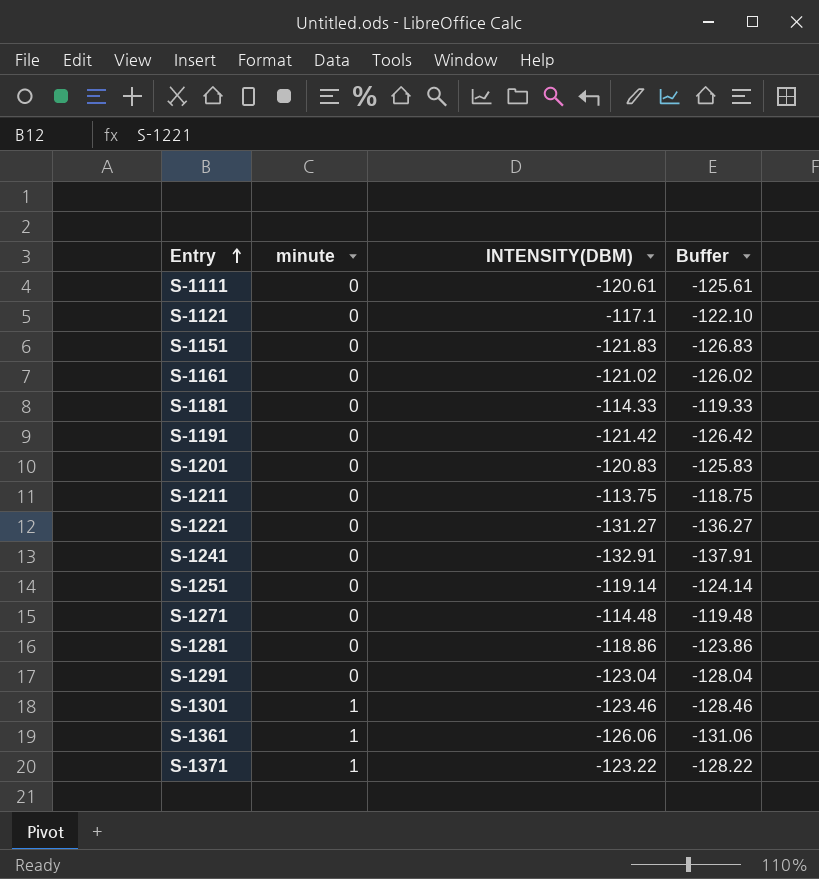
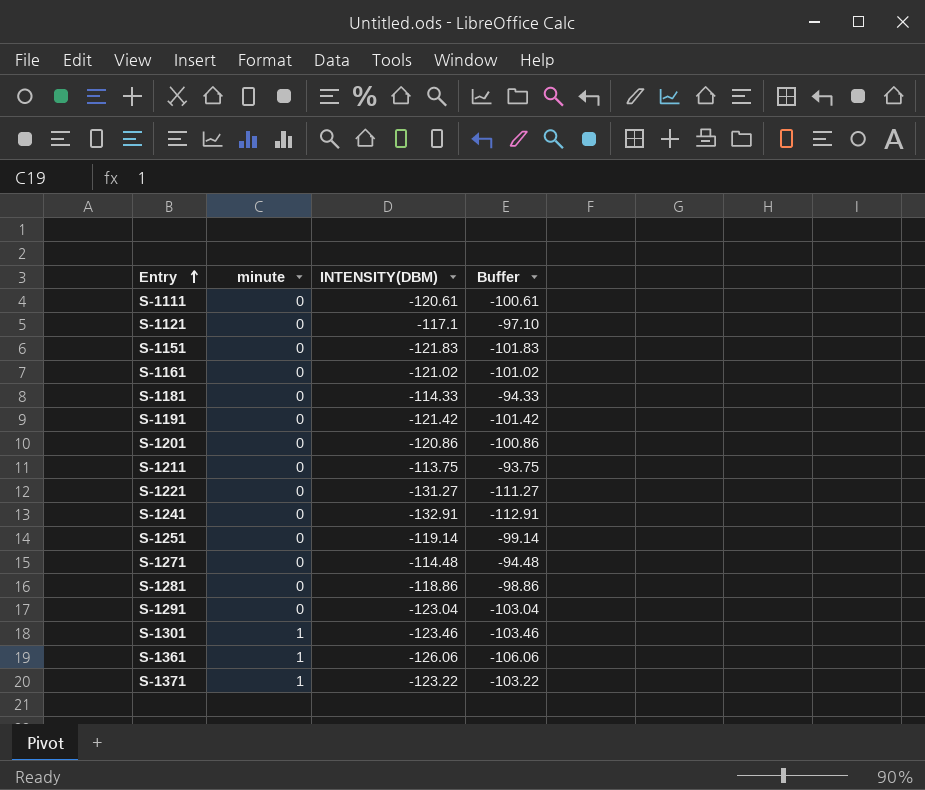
column Buffer | formula: [INTENSITY(DBM)] - 5 -> [INTENSITY(DBM)] + 20
S-1201 | INTENSITY(DBM): -120.83 -> -120.86

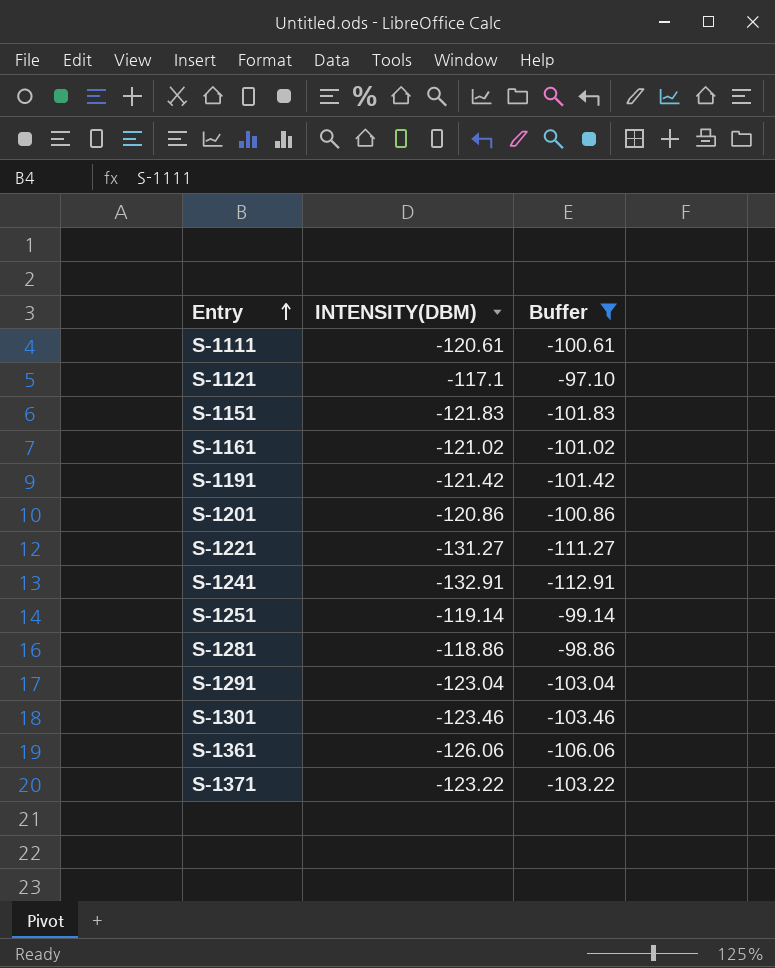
filter: none -> Buffer <= -97.10
column minute | position: 2 -> none

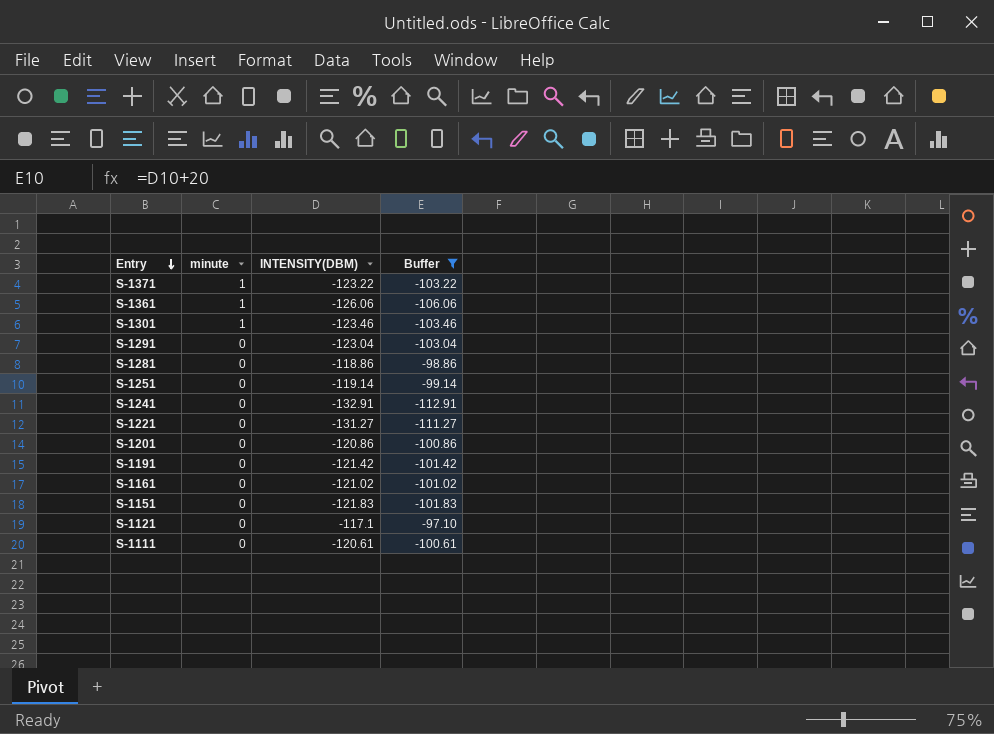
row order: Entry ascending -> Entry descending
column minute | position: none -> 2

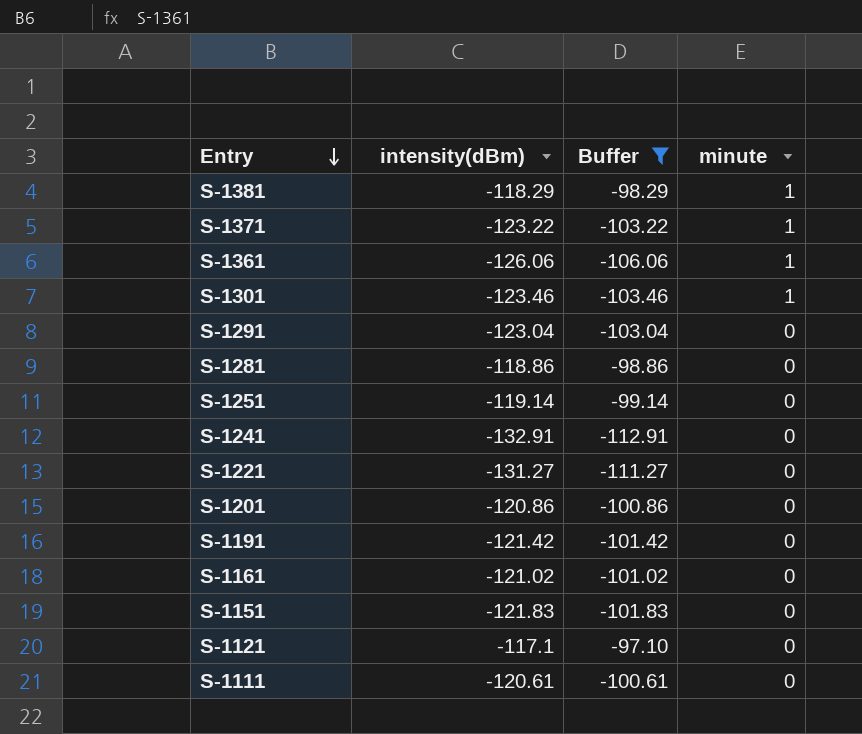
column name: INTENSITY(DBM) -> intensity(dBm)
column minute | position: 2 -> 4
row S-1381: none -> -118.29 | -98.29 | 1

